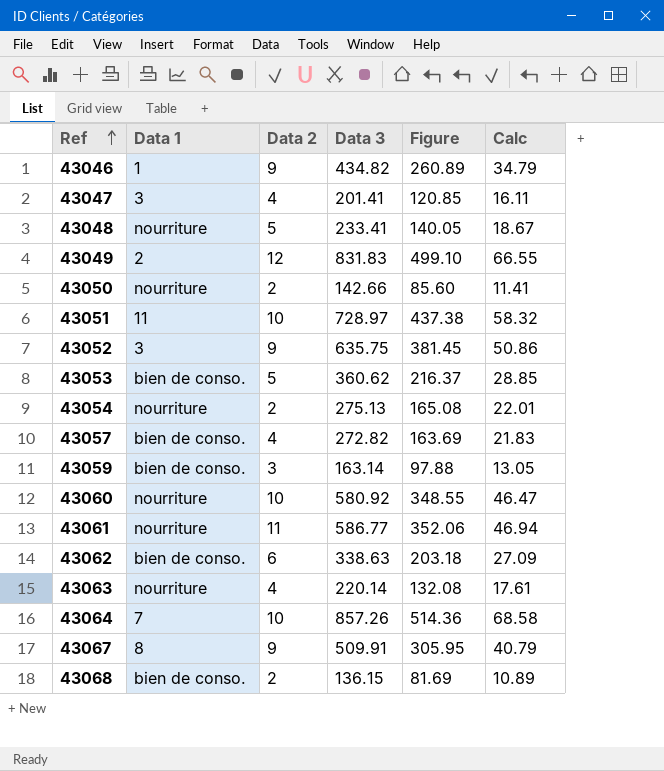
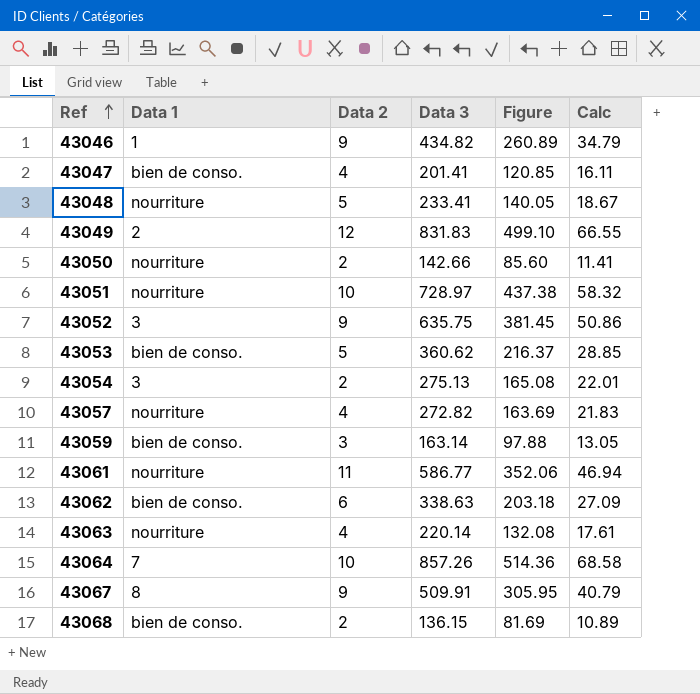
row 43060: nourriture | 10 | 580.92 | 348.55 | 46.47 -> none
43047 | Data 1: 3 -> bien de conso.
43051 | Data 1: 11 -> nourriture
43054 | Data 1: nourriture -> 3
43057 | Data 1: bien de conso. -> nourriture

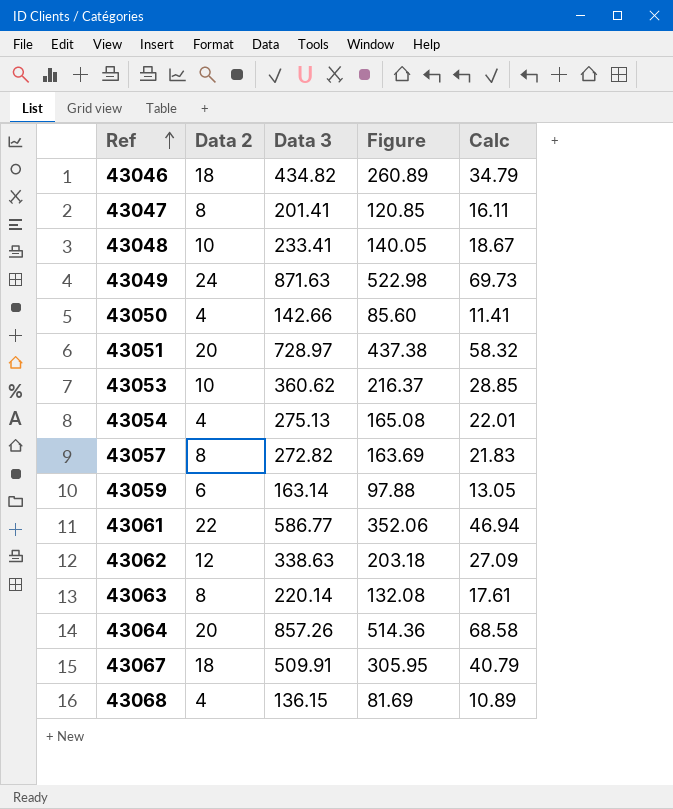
column Data 1 | position: 2 -> none
row 43052: 3 | 9 | 635.75 | 381.45 | 50.86 -> none
43046 | Data 2: 9 -> 18
43047 | Data 2: 4 -> 8
43048 | Data 2: 5 -> 10
43049 | Data 2: 12 -> 24
43049 | Data 3: 831.83 -> 871.63
43049 | Figure: 499.10 -> 522.98
43049 | Calc: 66.55 -> 69.73
43050 | Data 2: 2 -> 4
43051 | Data 2: 10 -> 20
43053 | Data 2: 5 -> 10
43054 | Data 2: 2 -> 4
43057 | Data 2: 4 -> 8
43059 | Data 2: 3 -> 6
43061 | Data 2: 11 -> 22
43062 | Data 2: 6 -> 12
43063 | Data 2: 4 -> 8
43064 | Data 2: 10 -> 20
43067 | Data 2: 9 -> 18
43068 | Data 2: 2 -> 4

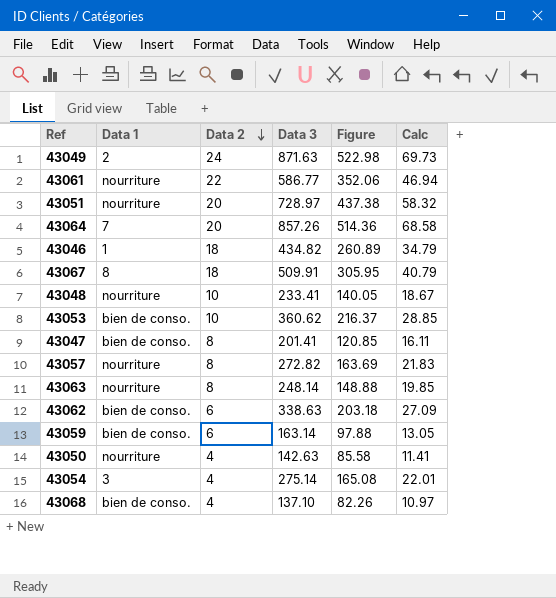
row order: Ref ascending -> Data 2 descending
column Data 1 | position: none -> 2
43063 | Data 3: 220.14 -> 248.14
43063 | Figure: 132.08 -> 148.88
43063 | Calc: 17.61 -> 19.85
43062 | Data 2: 12 -> 6
43050 | Data 3: 142.66 -> 142.63
43050 | Figure: 85.60 -> 85.58
43054 | Data 3: 275.13 -> 275.14
43068 | Data 3: 136.15 -> 137.10
43068 | Figure: 81.69 -> 82.26
43068 | Calc: 10.89 -> 10.97

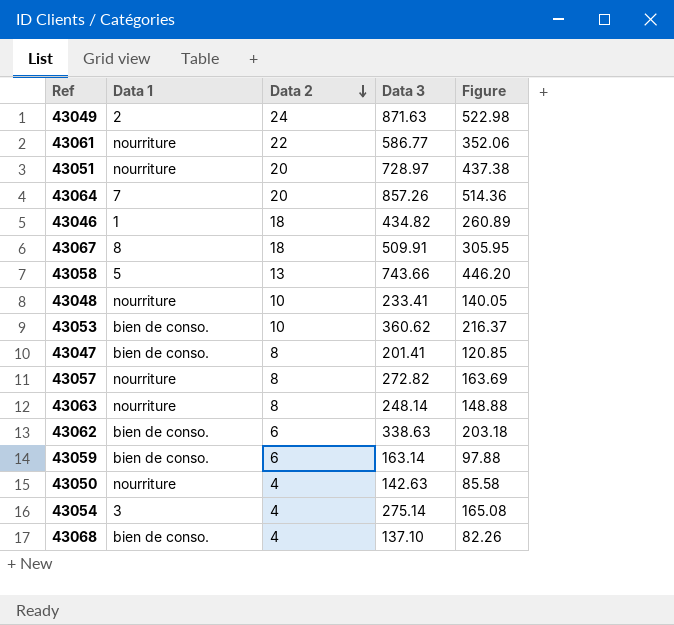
column Calc | formula: [Data 3] * 0.08 -> none
row 43058: none -> 5 | 13 | 743.66 | 446.20

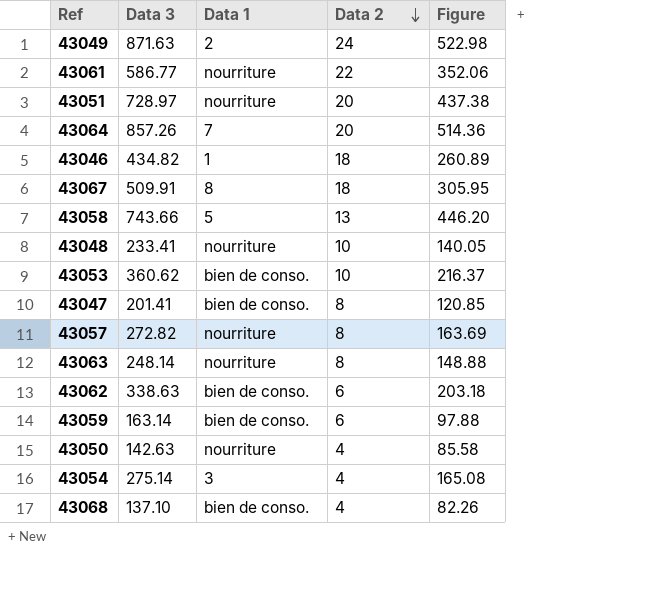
column Data 3 | position: 4 -> 2

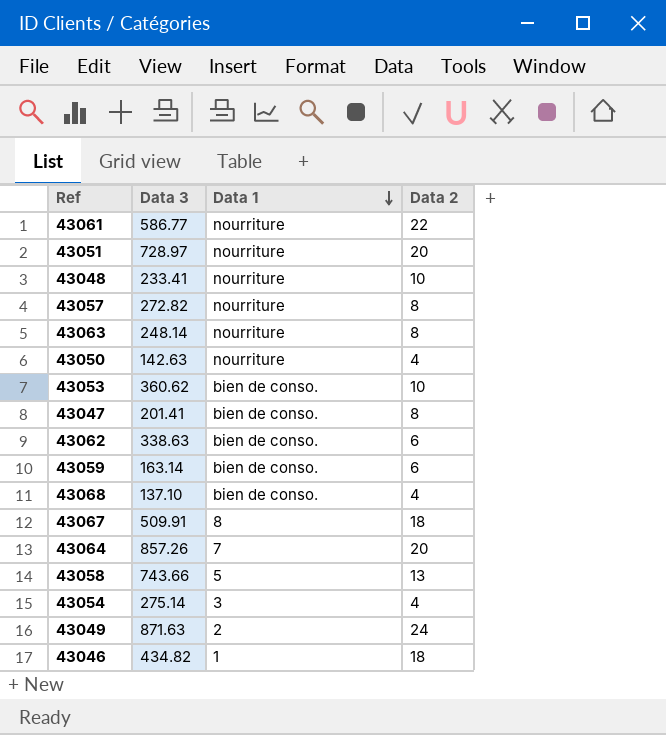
row order: Data 2 descending -> Data 1 descending
column Figure | formula: [Data 3] * 0.6 -> none

